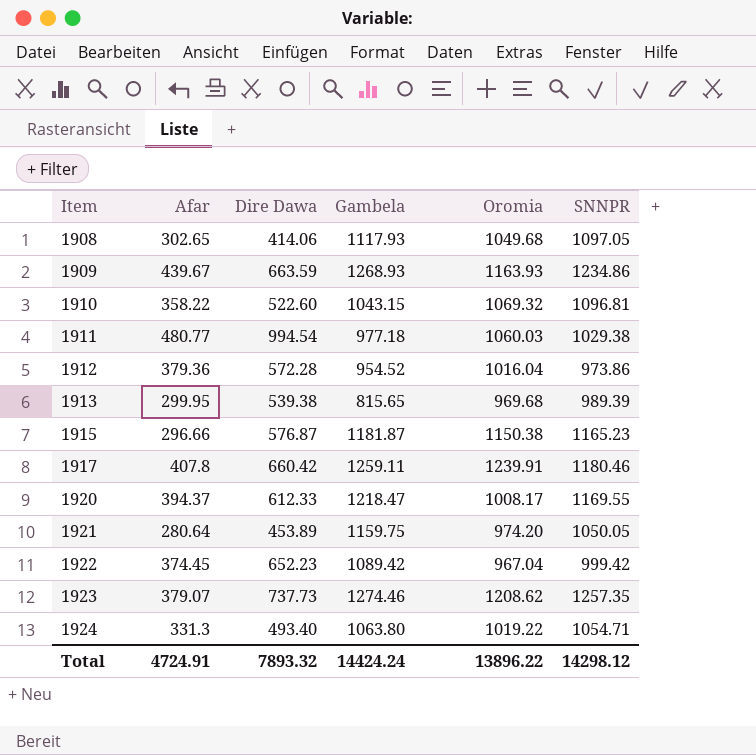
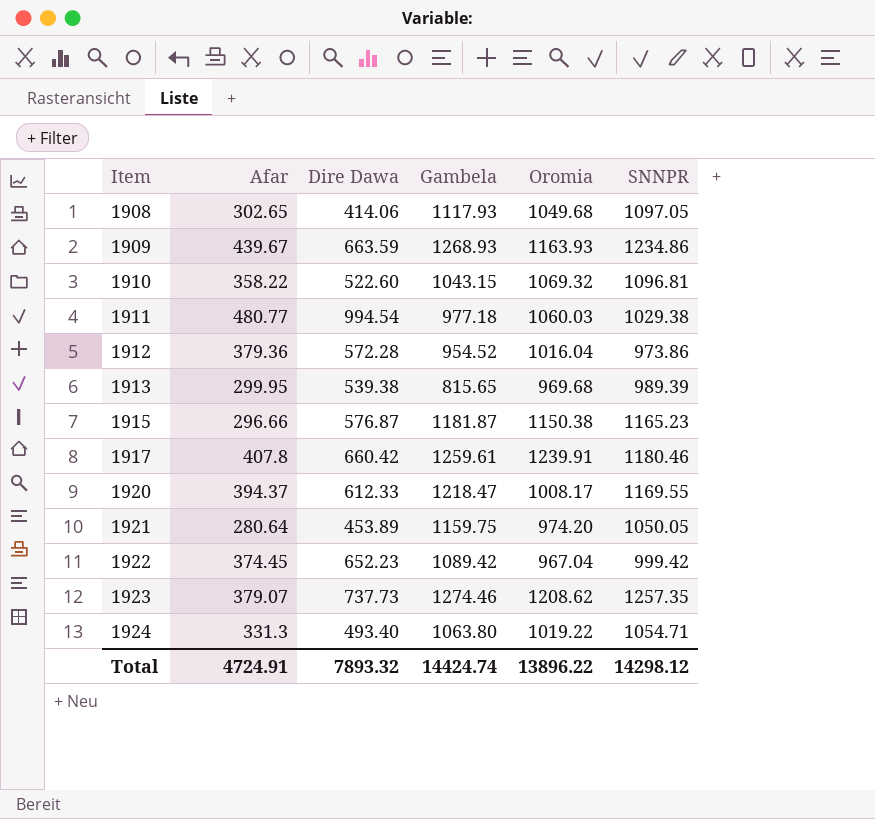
1917 | Gambela: 1259.11 -> 1259.61
Total | Gambela: 14424.24 -> 14424.74

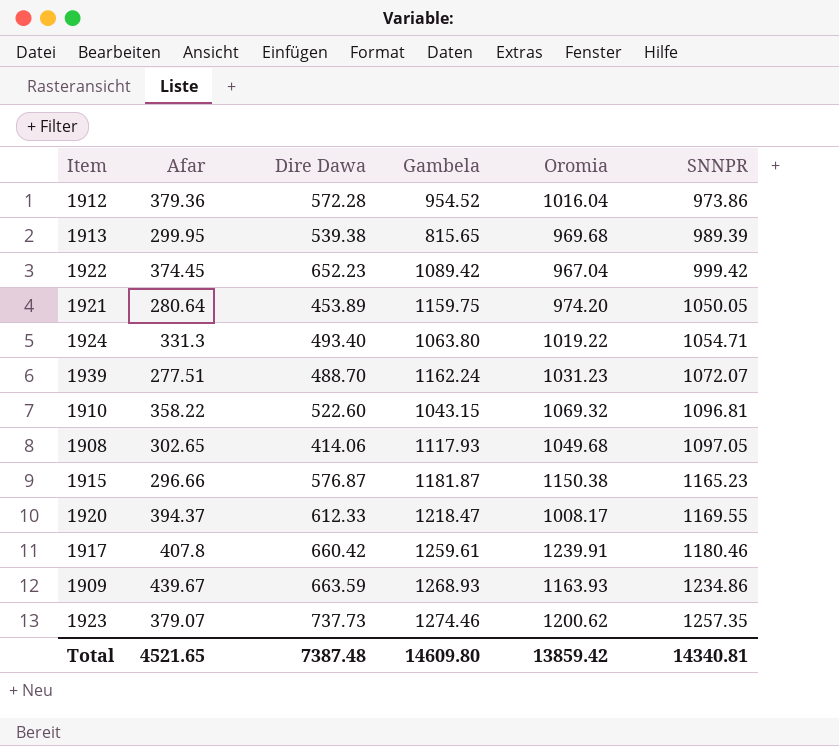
row order: Item ascending -> SNNPR ascending
row 1911: 480.77 | 994.54 | 977.18 | 1060.03 | 1029.38 -> none
row 1939: none -> 277.51 | 488.70 | 1162.24 | 1031.23 | 1072.07
1923 | Oromia: 1208.62 -> 1200.62
Total | Afar: 4724.91 -> 4521.65
Total | Dire Dawa: 7893.32 -> 7387.48
Total | Gambela: 14424.74 -> 14609.80
Total | Oromia: 13896.22 -> 13859.42
Total | SNNPR: 14298.12 -> 14340.81

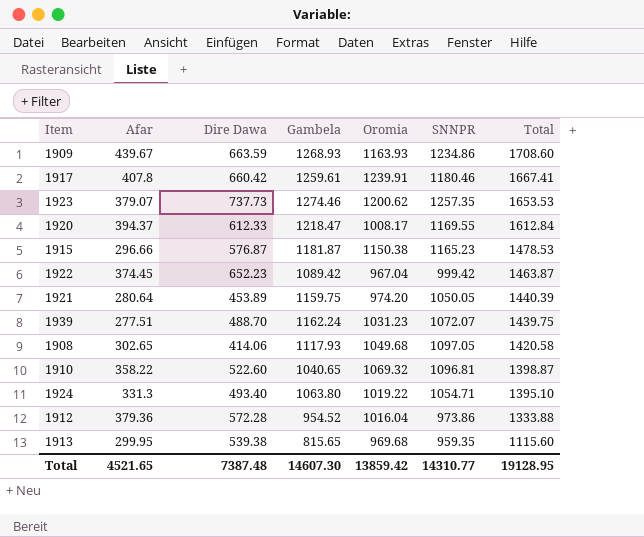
row order: SNNPR ascending -> Total descending
column Total | formula: none -> [Afar] + [Gambela]
1910 | Gambela: 1043.15 -> 1040.65
1913 | SNNPR: 989.39 -> 959.35
Total | Gambela: 14609.80 -> 14607.30
Total | SNNPR: 14340.81 -> 14310.77

